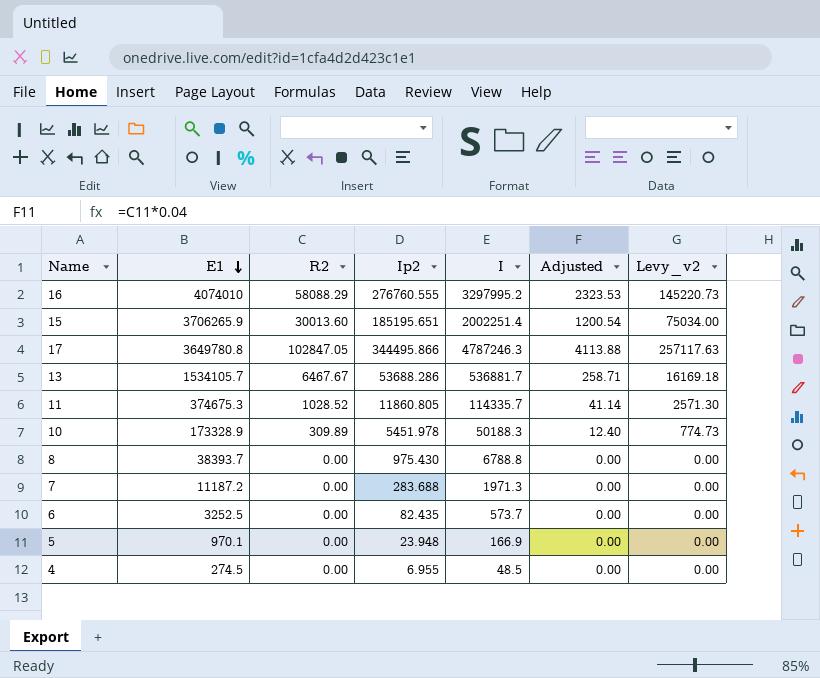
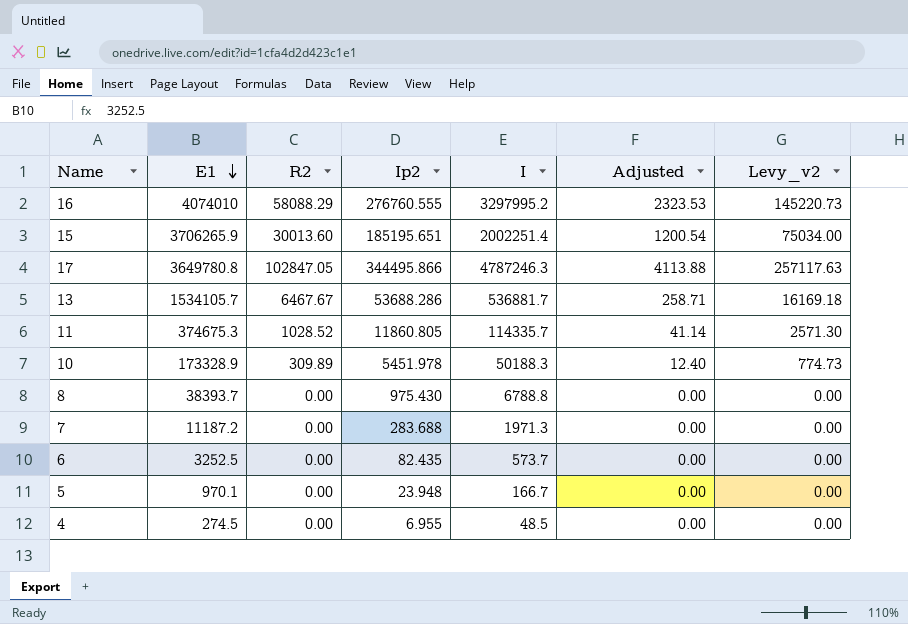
5 | I: 166.9 -> 166.7

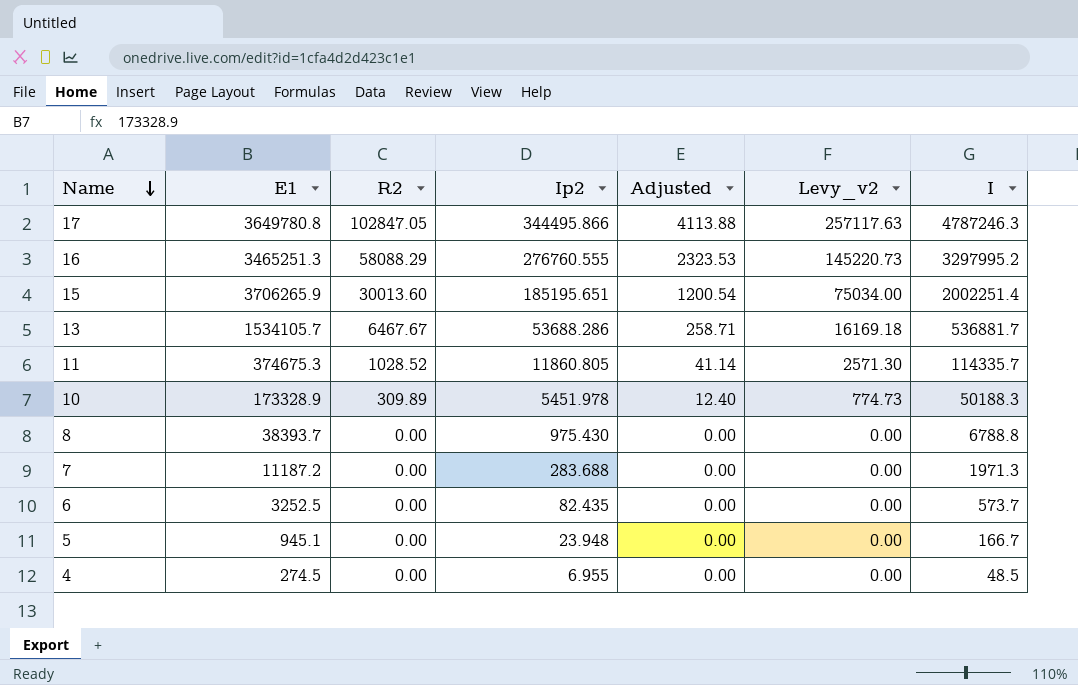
row order: E1 descending -> Name descending
column I | position: 5 -> 7
16 | E1: 4074010 -> 3465251.3
5 | E1: 970.1 -> 945.1

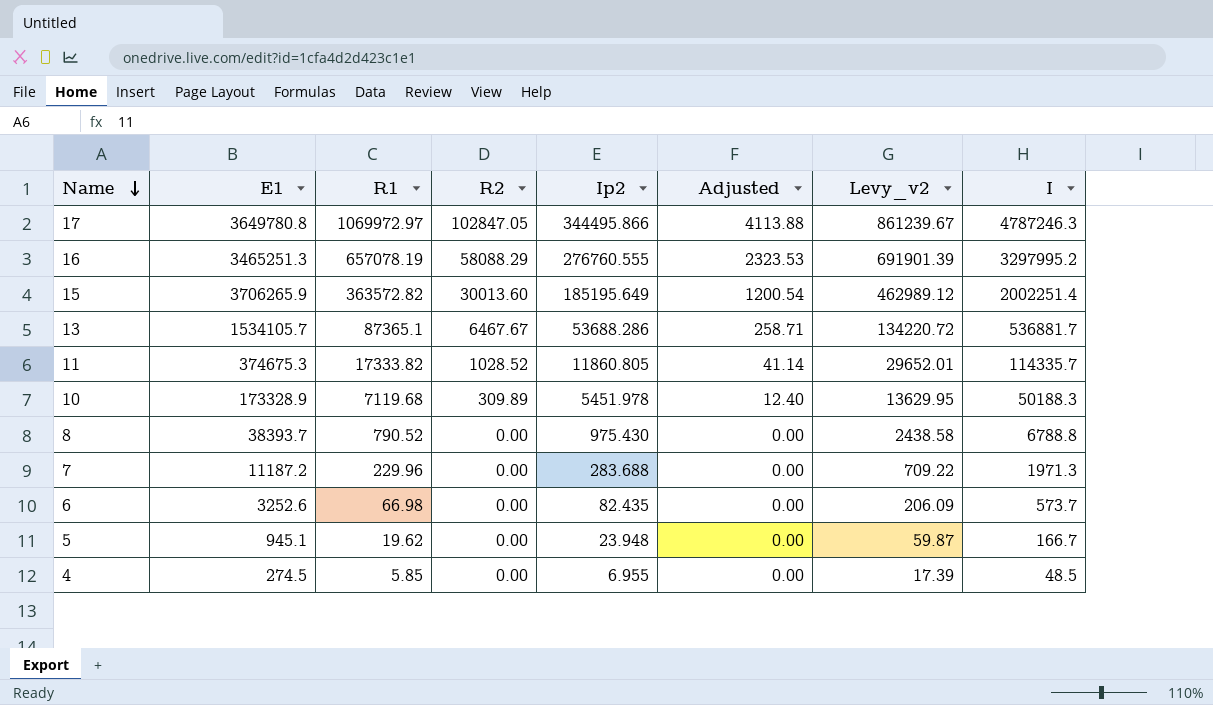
column R1 | position: none -> 3
column Levy_v2 | formula: [R2] * 2.5 -> [Ip2] * 2.5
15 | Ip2: 185195.651 -> 185195.649
6 | E1: 3252.5 -> 3252.6

